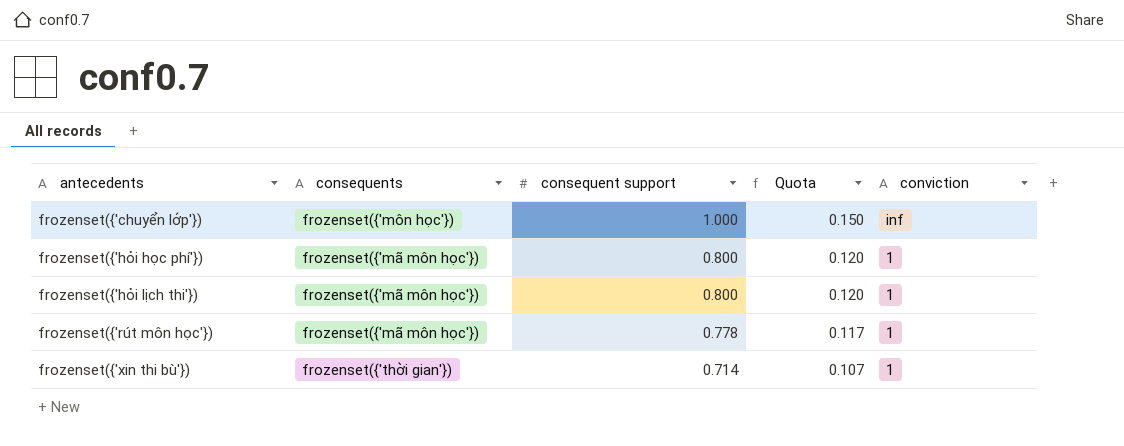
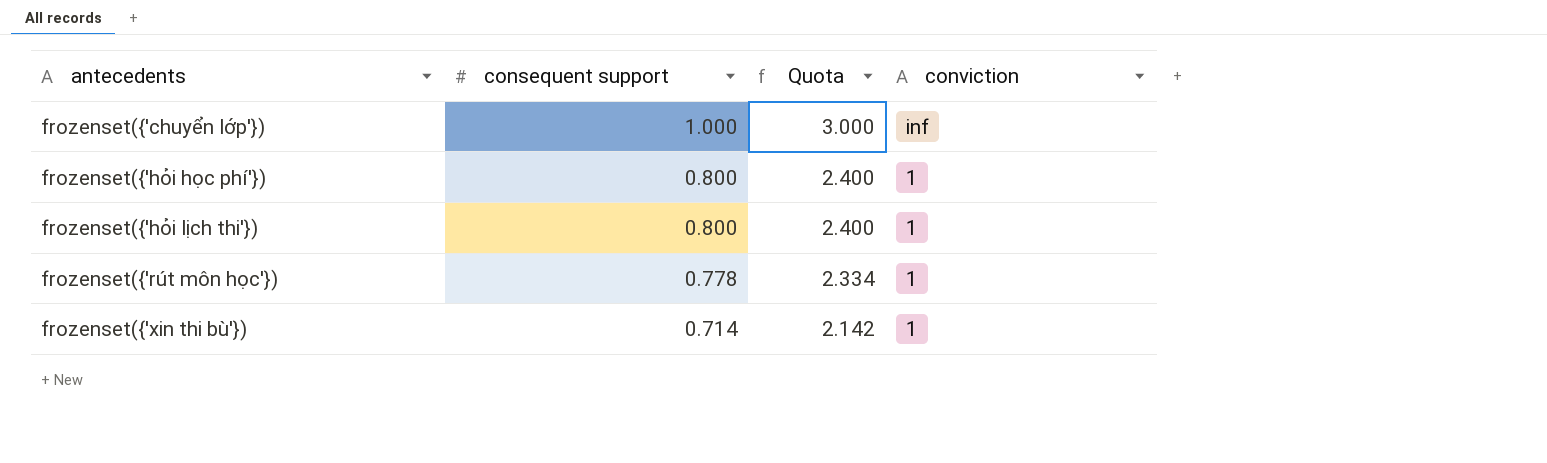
column consequents | position: 2 -> none
column Quota | formula: [consequent support] * 0.15 -> [consequent support] * 3

